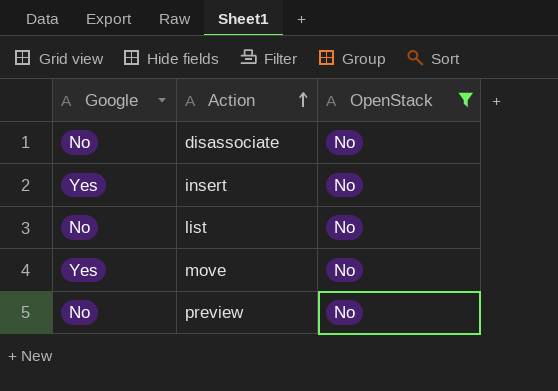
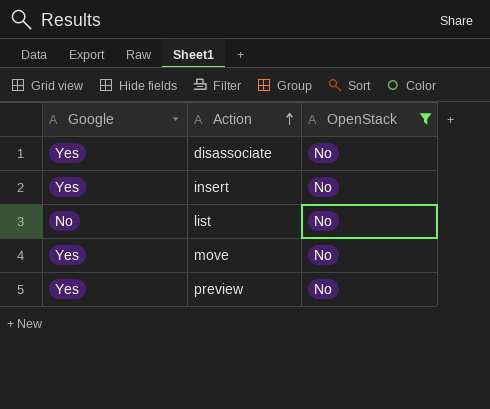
disassociate | Google: No -> Yes
preview | Google: No -> Yes

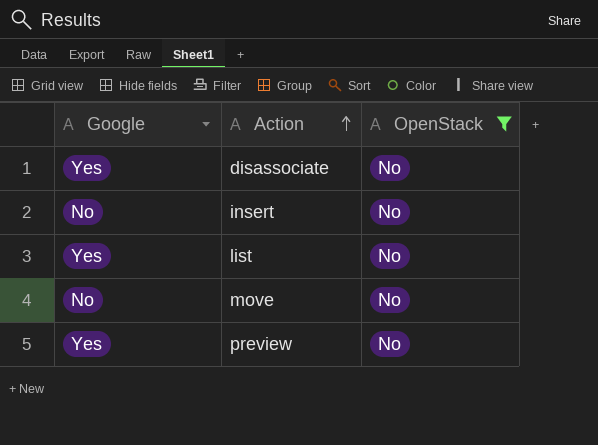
insert | Google: Yes -> No
list | Google: No -> Yes
move | Google: Yes -> No

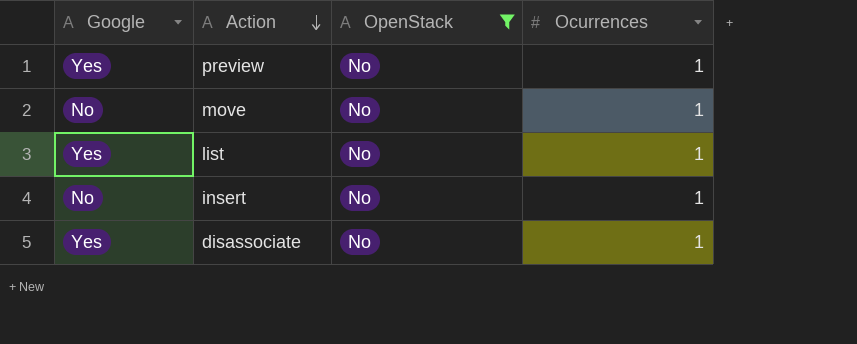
row order: Action ascending -> Action descending
column Ocurrences | position: none -> 4

